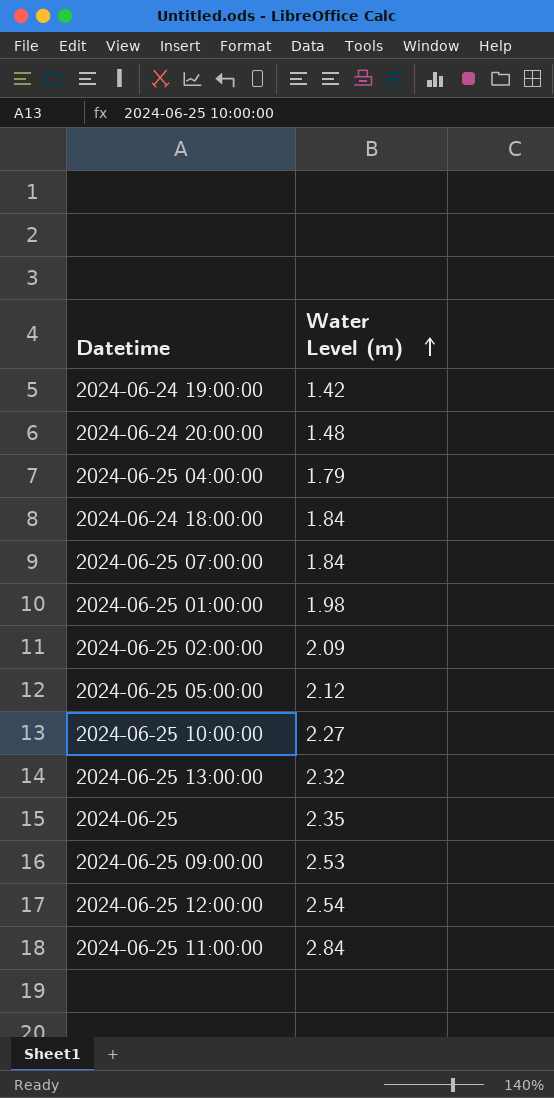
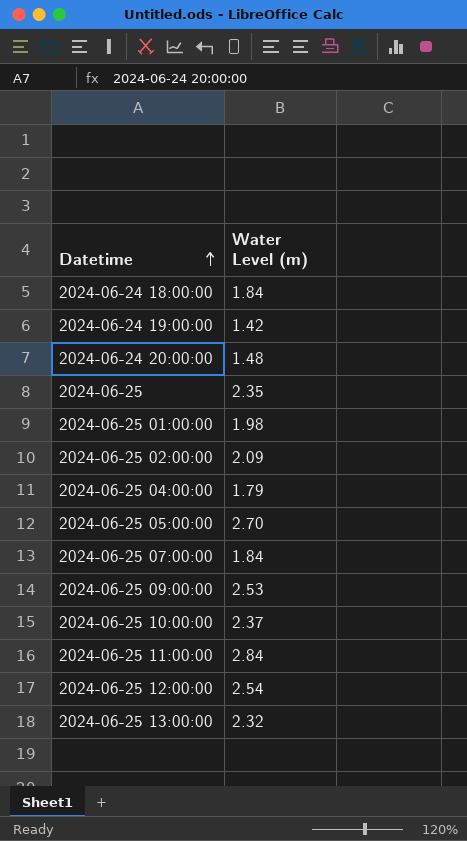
row order: Water Level (m) ascending -> Datetime ascending
2024-06-25 05:00:00 | Water Level (m): 2.12 -> 2.70
2024-06-25 10:00:00 | Water Level (m): 2.27 -> 2.37

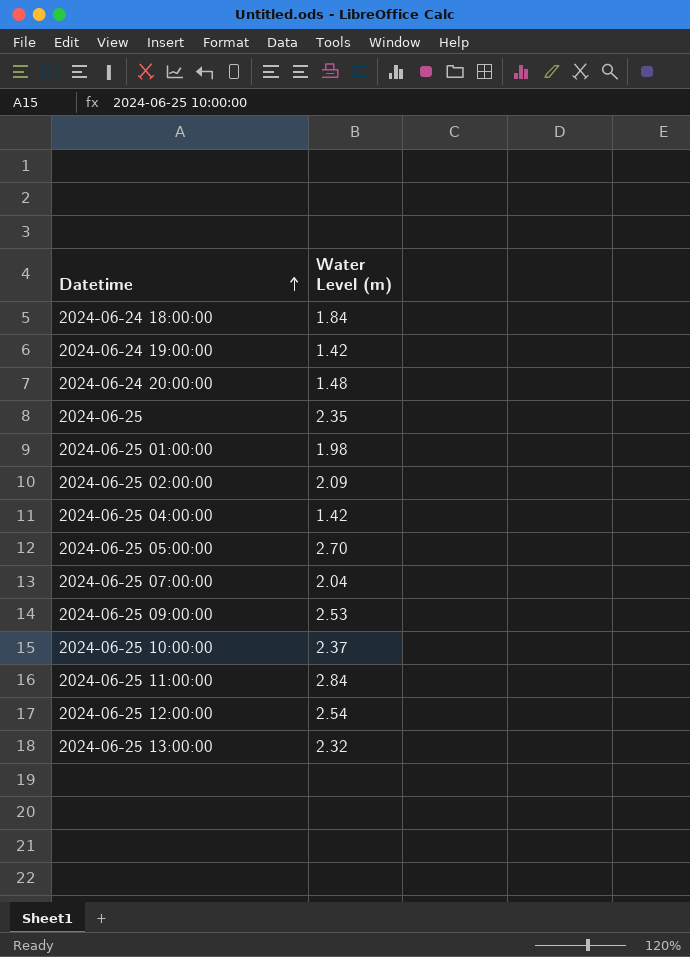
2024-06-25 04:00:00 | Water Level (m): 1.79 -> 1.42
2024-06-25 07:00:00 | Water Level (m): 1.84 -> 2.04

